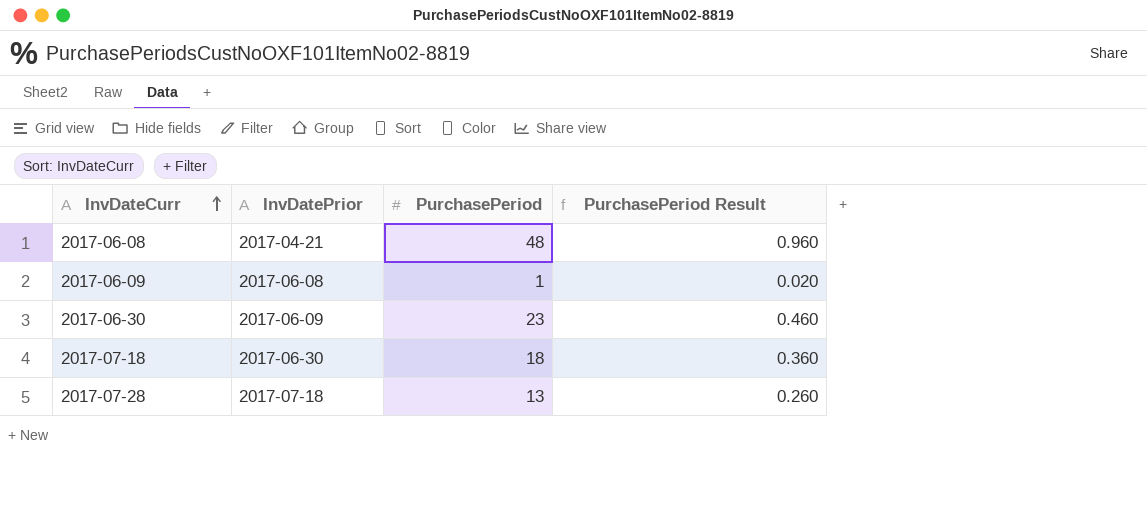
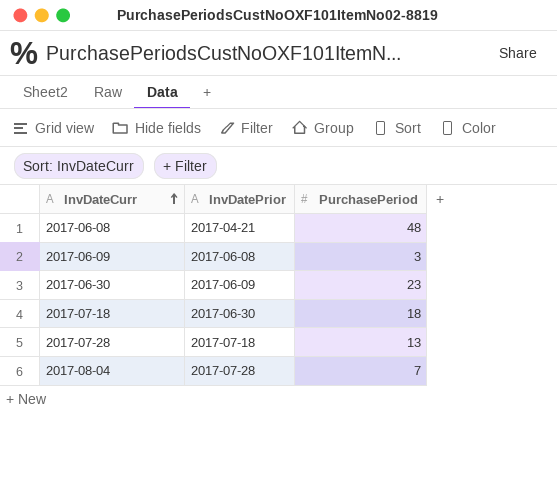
column PurchasePeriod Result | formula: [PurchasePeriod] * 0.02 -> none
2017-06-09 | PurchasePeriod: 1 -> 3
row 2017-08-04: none -> 2017-07-28 | 7

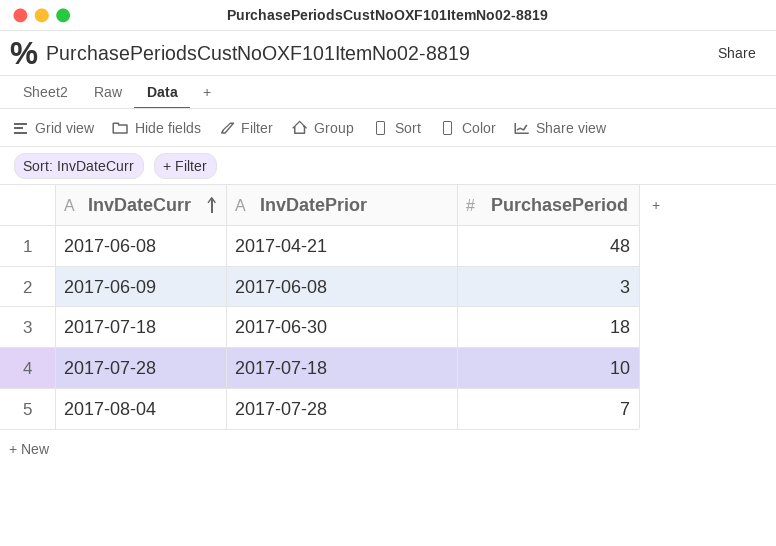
row 2017-06-30: 2017-06-09 | 23 -> none
2017-07-28 | PurchasePeriod: 13 -> 10

